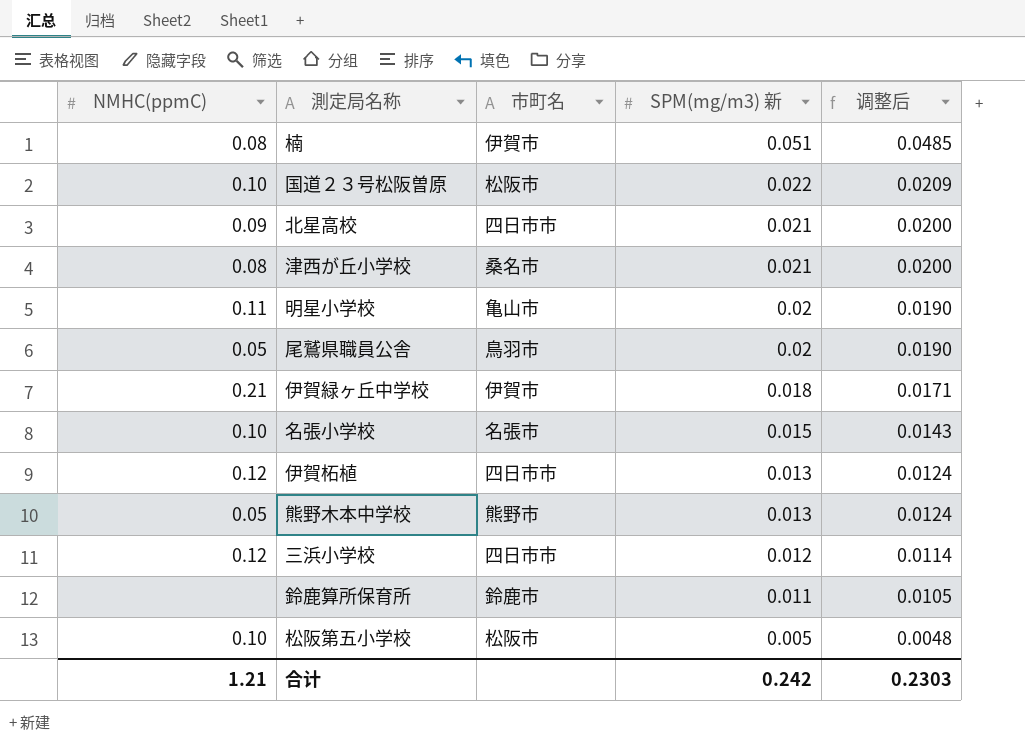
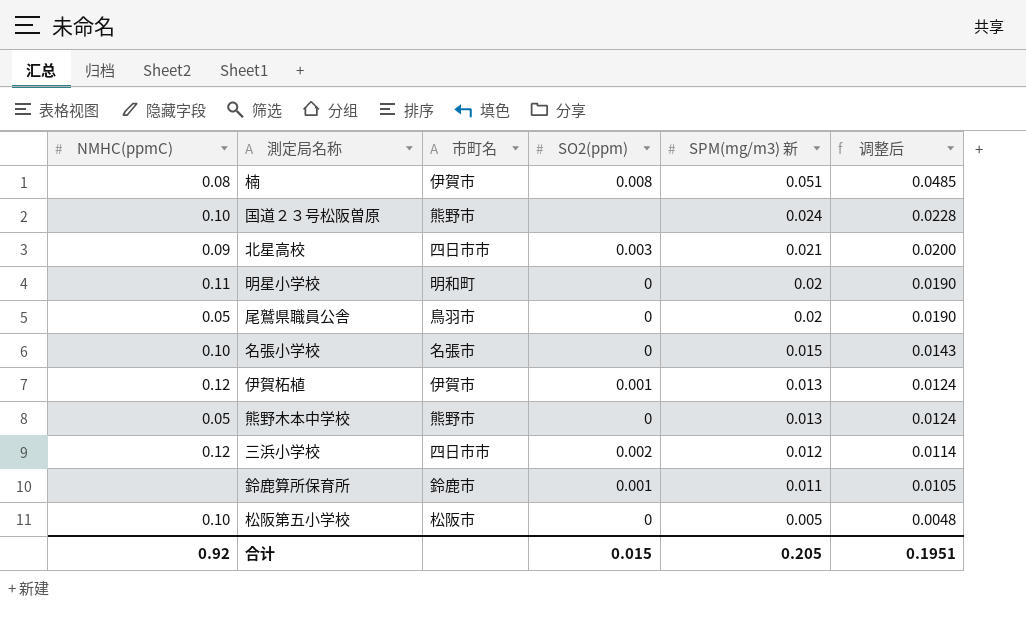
column SO2(ppm) | position: none -> 4
row 津西が丘小学校: 0.08 | 桑名市 | 0.021 | 0.0200 -> none
row 伊賀緑ヶ丘中学校: 0.21 | 伊賀市 | 0.018 | 0.0171 -> none
国道２３号松阪曽原 | 市町名: 松阪市 -> 熊野市
国道２３号松阪曽原 | SPM(mg/m3) 新: 0.022 -> 0.024
国道２３号松阪曽原 | 调整后: 0.0209 -> 0.0228
明星小学校 | 市町名: 亀山市 -> 明和町
伊賀柘植 | 市町名: 四日市市 -> 伊賀市
合计 | NMHC(ppmC): 1.21 -> 0.92
合计 | SPM(mg/m3) 新: 0.242 -> 0.205
合计 | 调整后: 0.2303 -> 0.1951

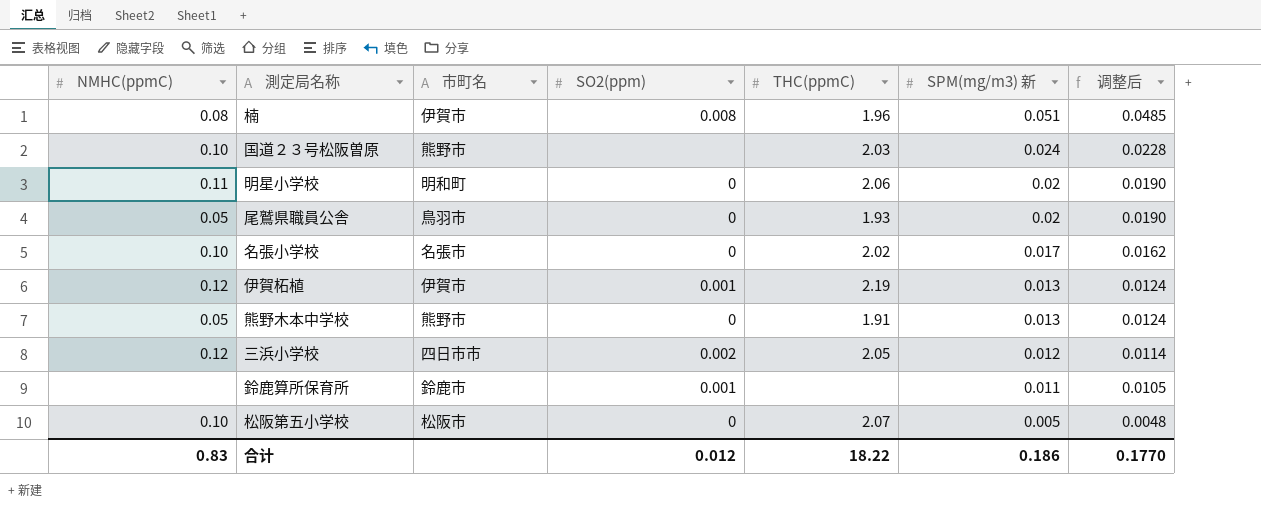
column THC(ppmC) | position: none -> 5
row 北星高校: 0.09 | 四日市市 | 0.003 | 0.021 | 0.0200 -> none
名張小学校 | SPM(mg/m3) 新: 0.015 -> 0.017
名張小学校 | 调整后: 0.0143 -> 0.0162
合计 | NMHC(ppmC): 0.92 -> 0.83
合计 | SO2(ppm): 0.015 -> 0.012
合计 | SPM(mg/m3) 新: 0.205 -> 0.186
合计 | 调整后: 0.1951 -> 0.1770

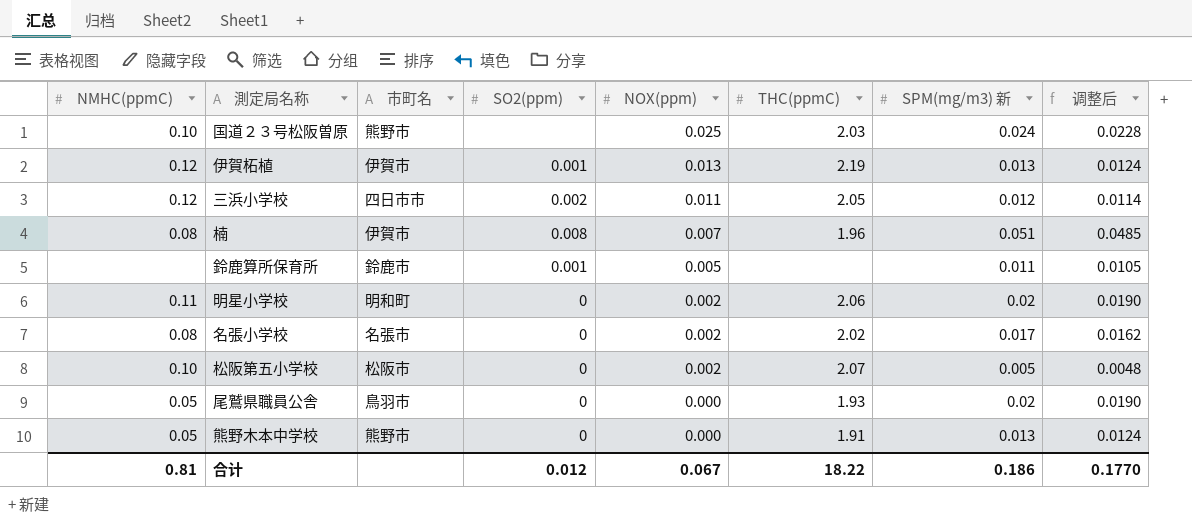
row order: SPM(mg/m3) 新 descending -> NOX(ppm) descending
column NOX(ppm) | position: none -> 5
名張小学校 | NMHC(ppmC): 0.10 -> 0.08
合计 | NMHC(ppmC): 0.83 -> 0.81

